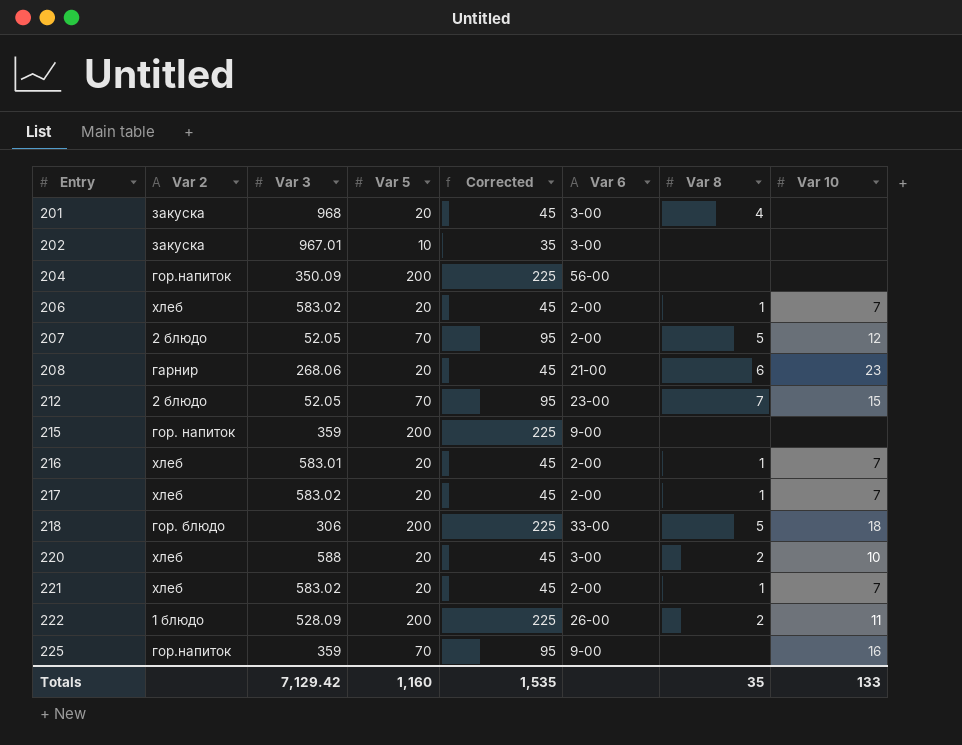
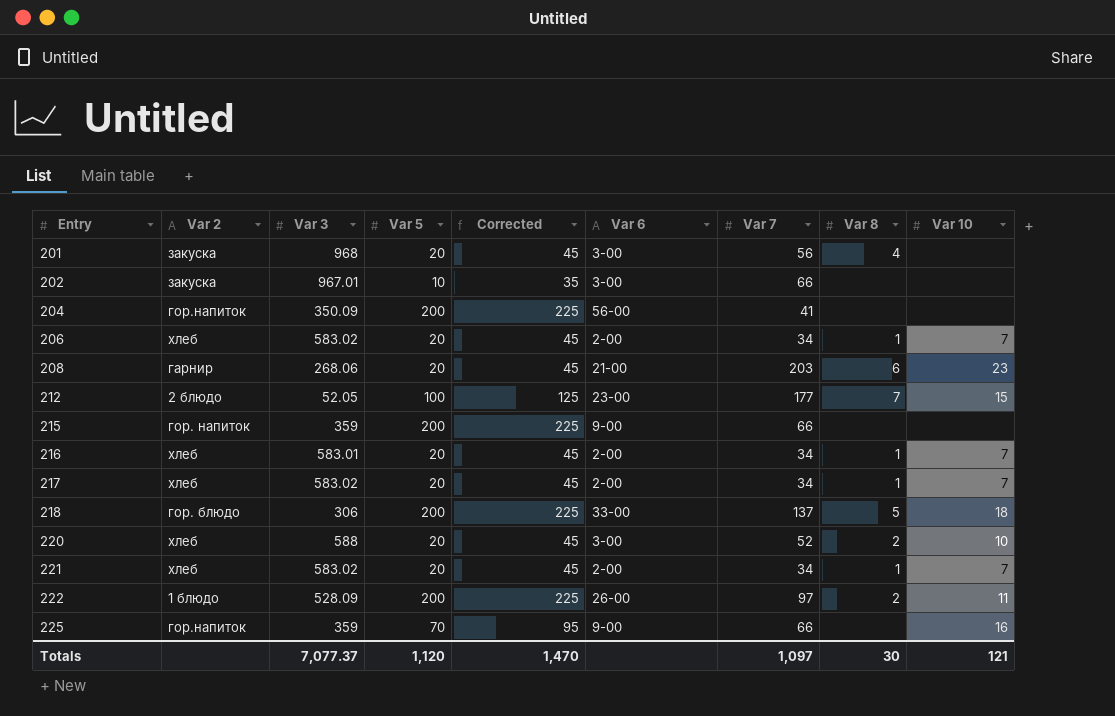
column Var 7 | position: none -> 7
row 207: 2 блюдо | 52.05 | 70 | 95 | 2-00 | 5 | 12 -> none
212 | Var 5: 70 -> 100
212 | Corrected: 95 -> 125
Totals | Var 3: 7,129.42 -> 7,077.37
Totals | Var 5: 1,160 -> 1,120
Totals | Corrected: 1,535 -> 1,470
Totals | Var 8: 35 -> 30
Totals | Var 10: 133 -> 121

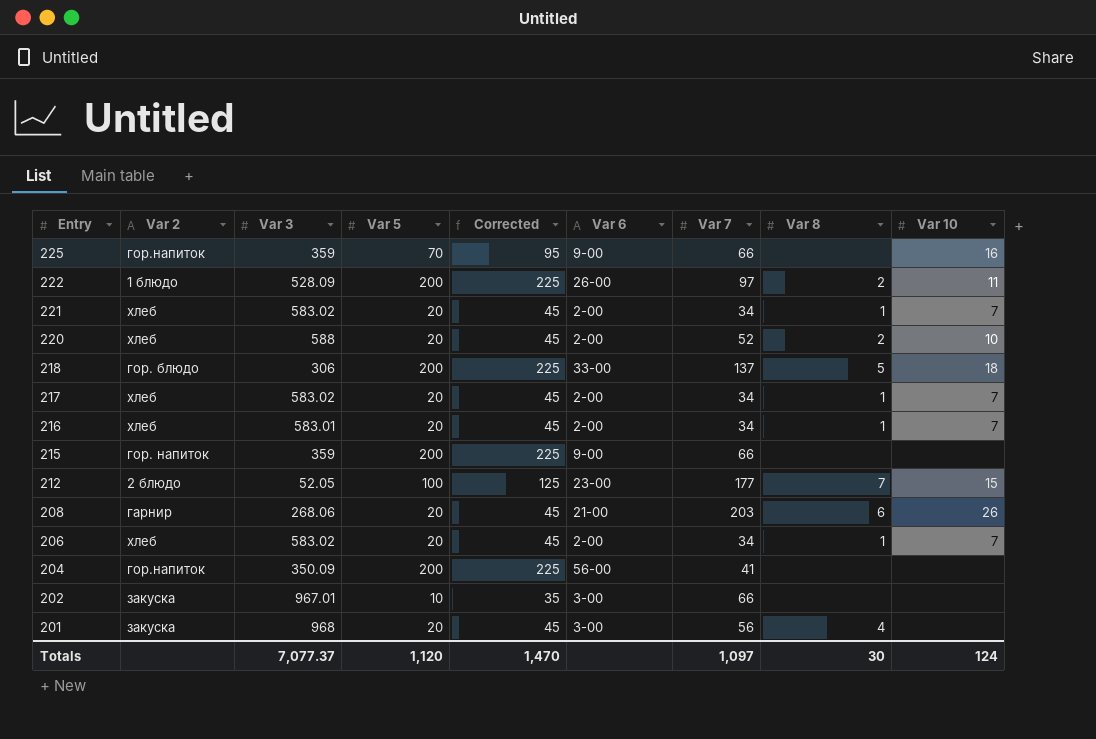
row order: Entry ascending -> Entry descending
220 | Var 6: 3-00 -> 2-00
208 | Var 10: 23 -> 26
Totals | Var 10: 121 -> 124

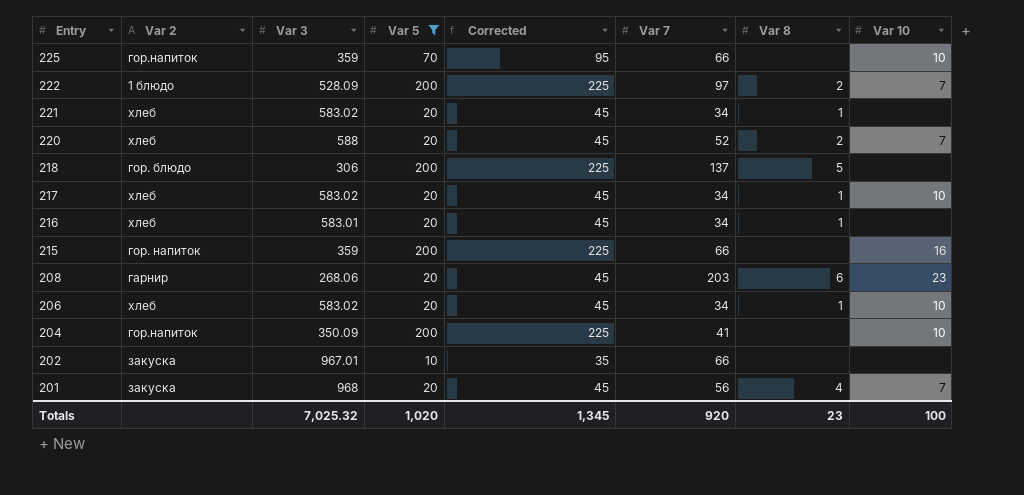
filter: none -> Var 5 != 100
column Var 6 | position: 6 -> none
225 | Var 10: 16 -> 10
222 | Var 10: 11 -> 7
221 | Var 10: 7 -> none
220 | Var 10: 10 -> 7
218 | Var 10: 18 -> none
217 | Var 10: 7 -> 10
216 | Var 10: 7 -> none
215 | Var 10: none -> 16
208 | Var 10: 26 -> 23
206 | Var 10: 7 -> 10
204 | Var 10: none -> 10
201 | Var 10: none -> 7
Totals | Var 3: 7,077.37 -> 7,025.32
Totals | Var 5: 1,120 -> 1,020
Totals | Corrected: 1,470 -> 1,345
Totals | Var 7: 1,097 -> 920
Totals | Var 8: 30 -> 23
Totals | Var 10: 124 -> 100

